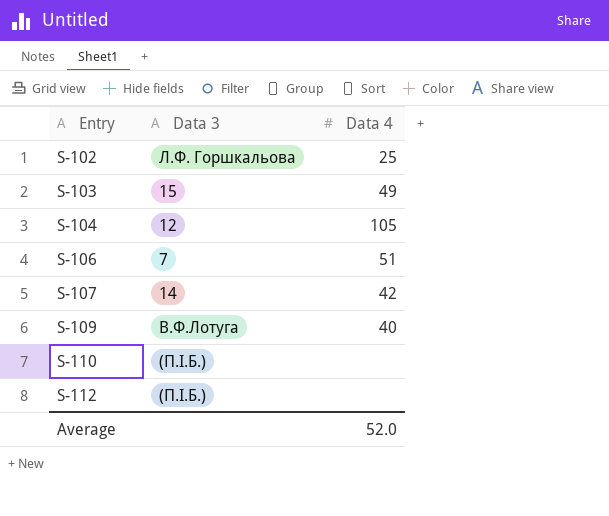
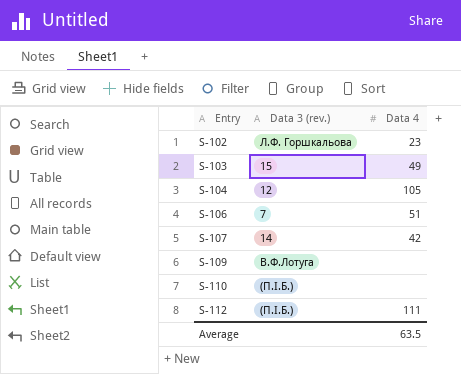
column name: Data 3 -> Data 3 (rev.)
S-102 | Data 4: 25 -> 23
S-109 | Data 4: 40 -> none
S-112 | Data 4: none -> 111
Average | Data 4: 52.0 -> 63.5

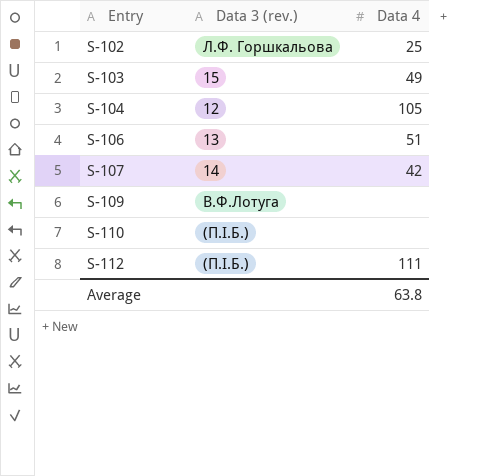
S-102 | Data 4: 23 -> 25
S-106 | Data 3 (rev.): 7 -> 13
Average | Data 4: 63.5 -> 63.8

